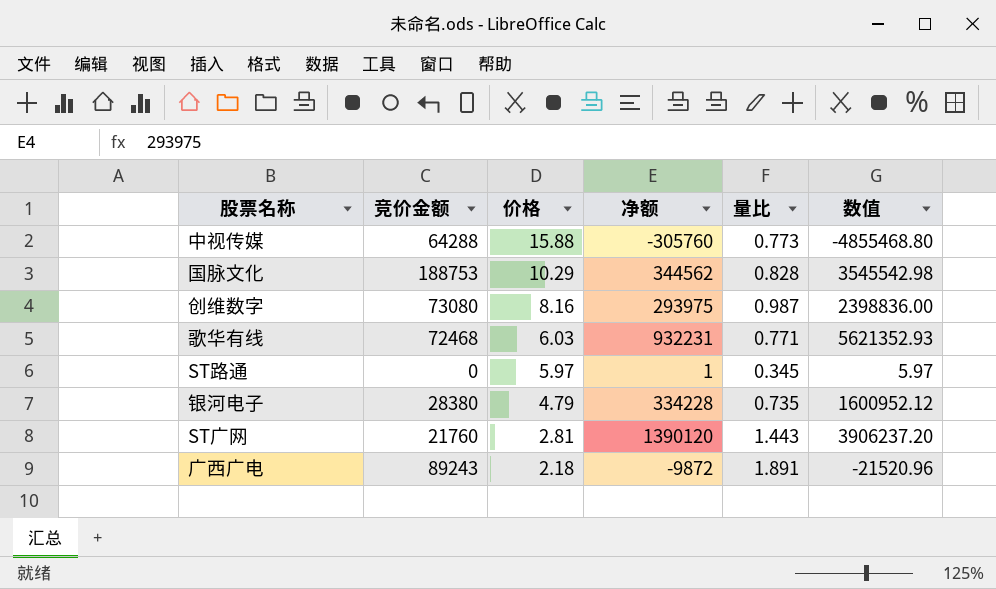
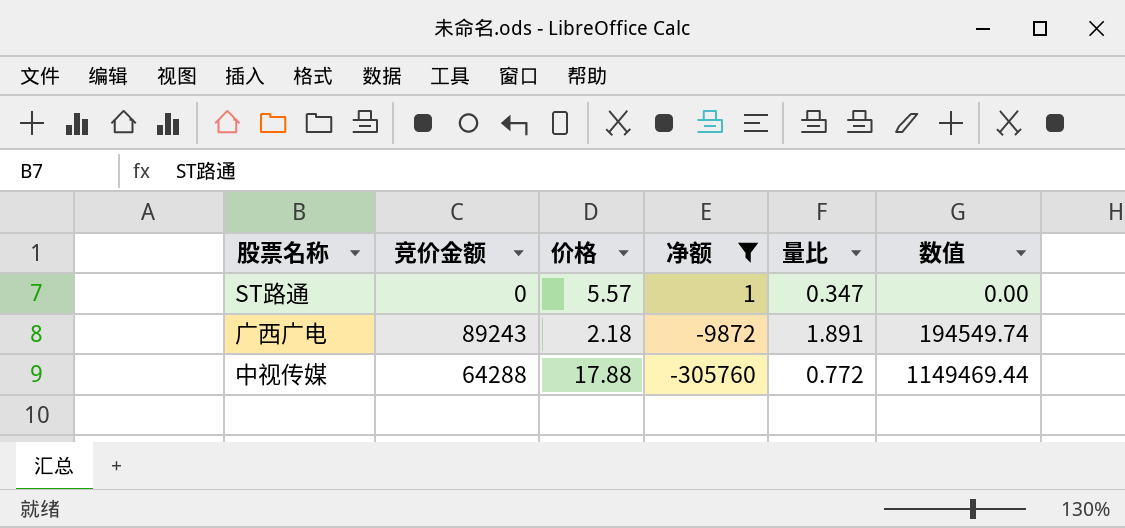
filter: none -> 净额 <= 1
row order: 价格 descending -> 净额 descending
column 数值 | formula: [价格] * [净额] -> [竞价金额] * [价格]
ST路通 | 价格: 5.97 -> 5.57
ST路通 | 量比: 0.345 -> 0.347
中视传媒 | 价格: 15.88 -> 17.88
中视传媒 | 量比: 0.773 -> 0.772

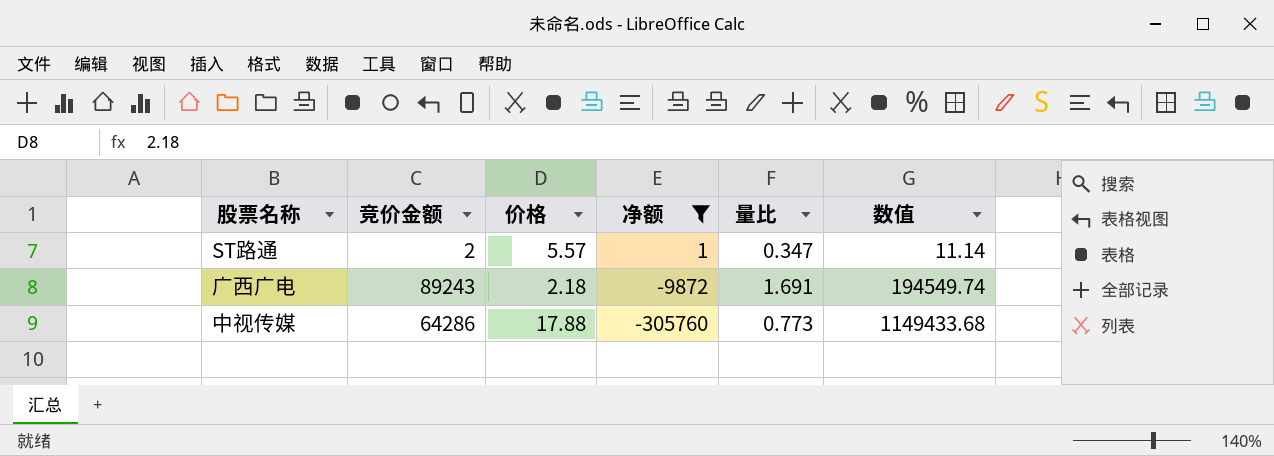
ST路通 | 竞价金额: 0 -> 2
ST路通 | 数值: 0.00 -> 11.14
广西广电 | 量比: 1.891 -> 1.691
中视传媒 | 竞价金额: 64288 -> 64286
中视传媒 | 量比: 0.772 -> 0.773
中视传媒 | 数值: 1149469.44 -> 1149433.68

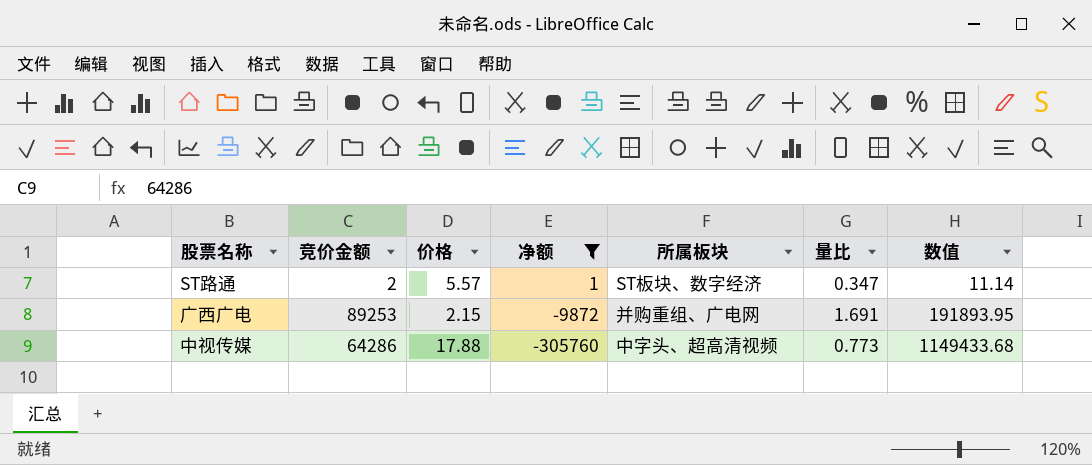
column 所属板块 | position: none -> 5
广西广电 | 竞价金额: 89243 -> 89253
广西广电 | 价格: 2.18 -> 2.15
广西广电 | 数值: 194549.74 -> 191893.95

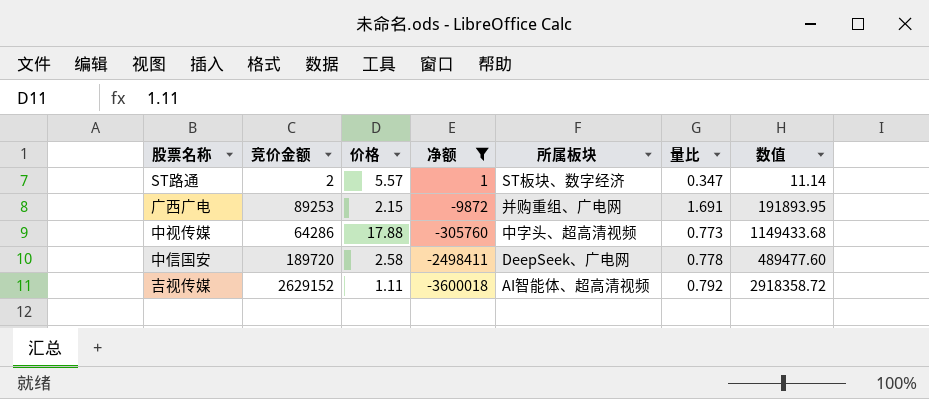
row 中信国安: none -> 189720 | 2.58 | -2498411 | DeepSeek、广电网 | 0.778 | 489477.60
row 吉视传媒: none -> 2629152 | 1.11 | -3600018 | AI智能体、超高清视频 | 0.792 | 2918358.72

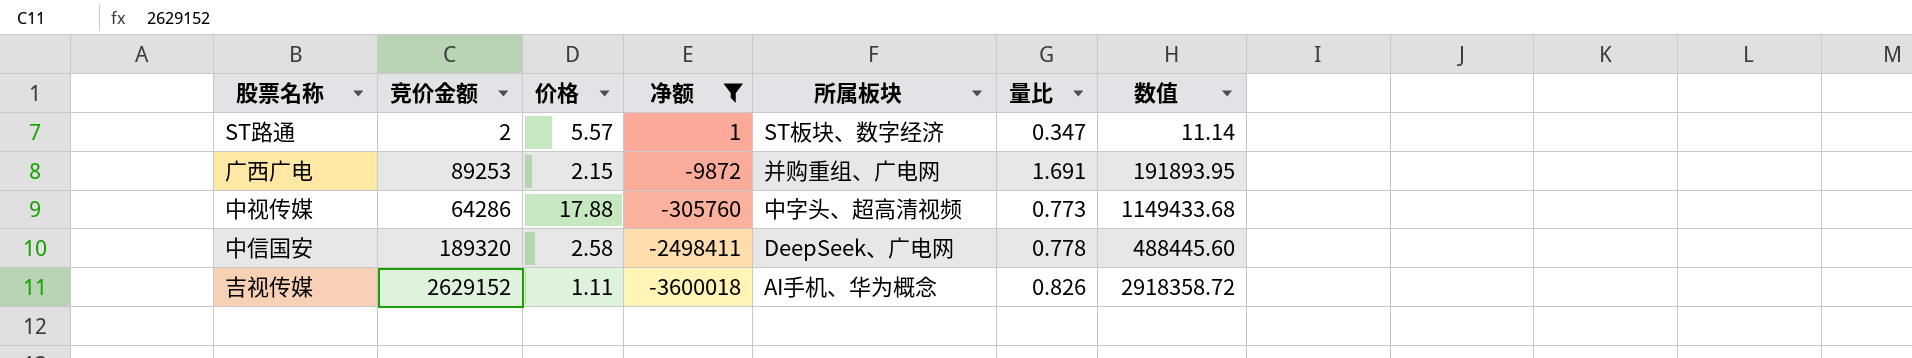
中信国安 | 竞价金额: 189720 -> 189320
中信国安 | 数值: 489477.60 -> 488445.60
吉视传媒 | 所属板块: AI智能体、超高清视频 -> AI手机、华为概念
吉视传媒 | 量比: 0.792 -> 0.826

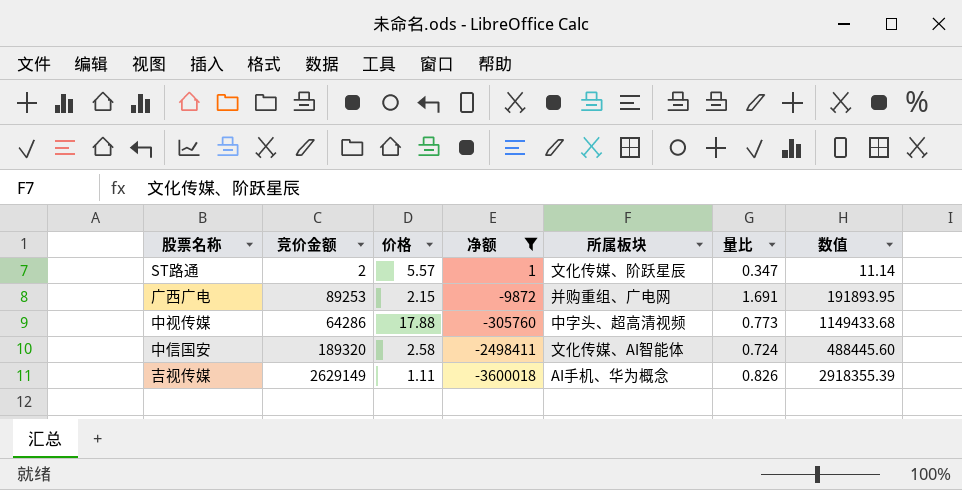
ST路通 | 所属板块: ST板块、数字经济 -> 文化传媒、阶跃星辰
中信国安 | 所属板块: DeepSeek、广电网 -> 文化传媒、AI智能体
中信国安 | 量比: 0.778 -> 0.724
吉视传媒 | 竞价金额: 2629152 -> 2629149
吉视传媒 | 数值: 2918358.72 -> 2918355.39

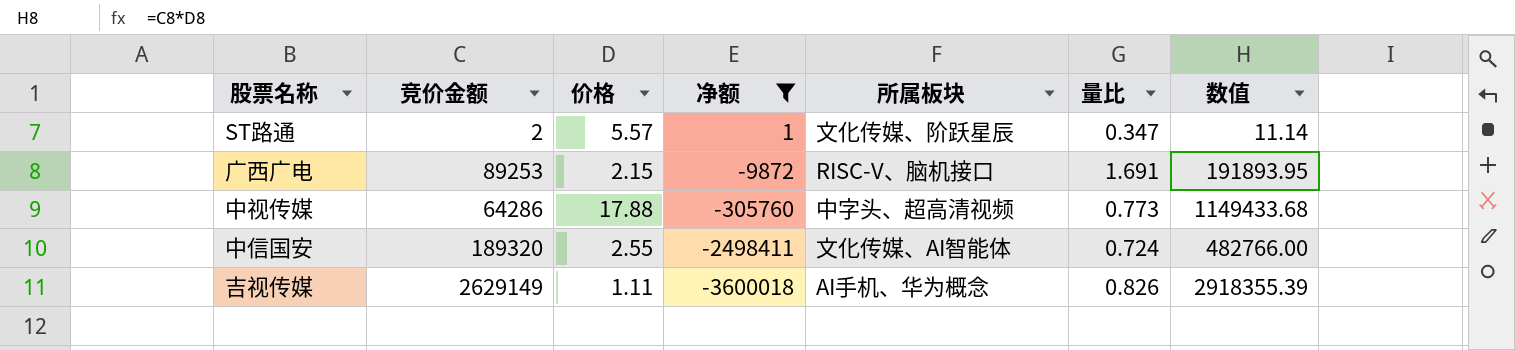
广西广电 | 所属板块: 并购重组、广电网 -> RISC-V、脑机接口
中信国安 | 价格: 2.58 -> 2.55
中信国安 | 数值: 488445.60 -> 482766.00

